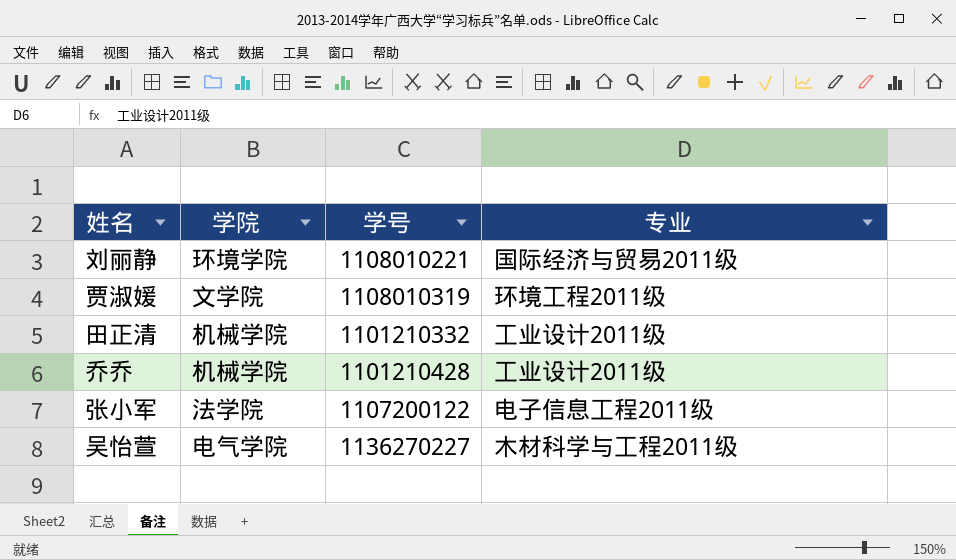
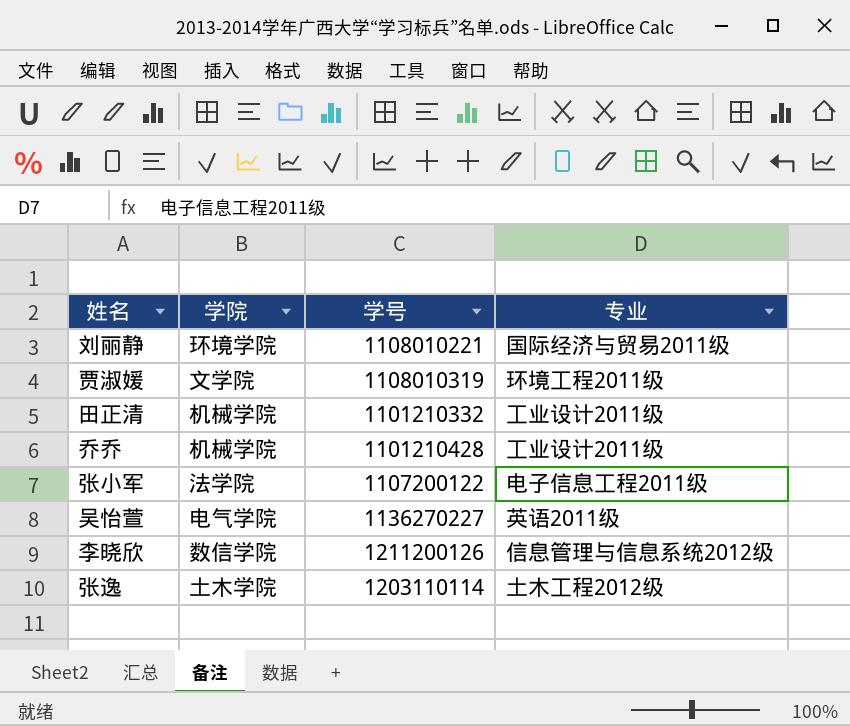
吴怡萱 | 专业: 木材科学与工程2011级 -> 英语2011级
row 李晓欣: none -> 数信学院 | 1211200126 | 信息管理与信息系统2012级
row 张逸: none -> 土木学院 | 1203110114 | 土木工程2012级

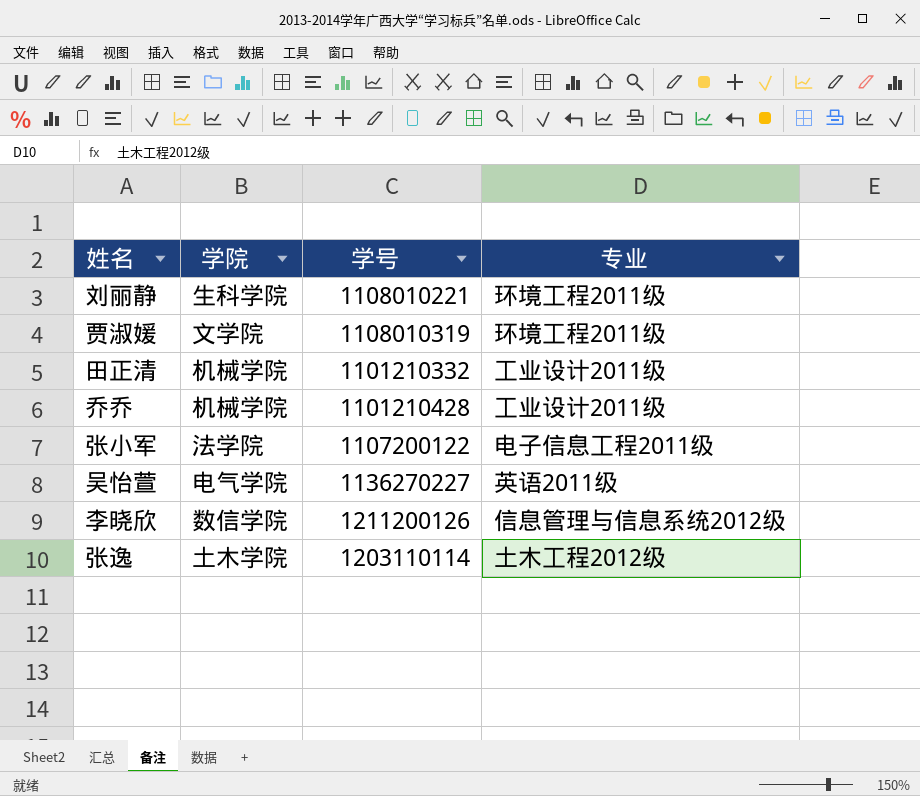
刘丽静 | 学院: 环境学院 -> 生科学院
刘丽静 | 专业: 国际经济与贸易2011级 -> 环境工程2011级

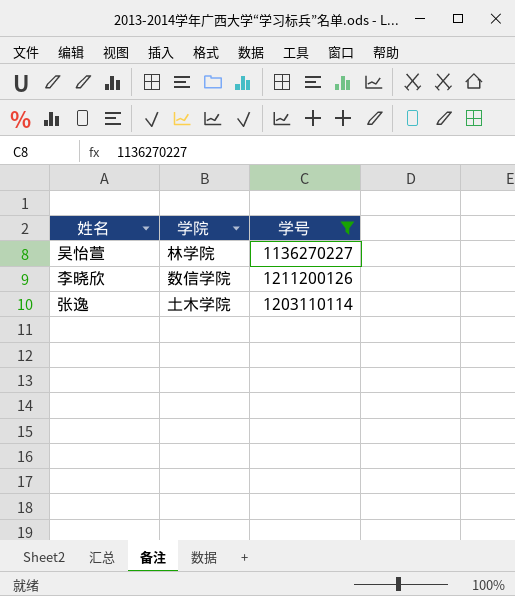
filter: none -> 学号 >= 1136270227
column 专业 | position: 4 -> none
吴怡萱 | 学院: 电气学院 -> 林学院

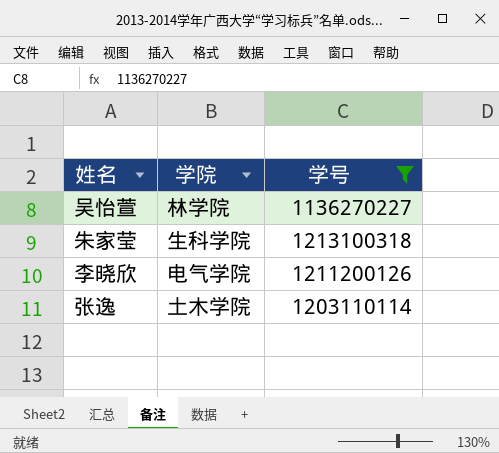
row 朱家莹: none -> 生科学院 | 1213100318
李晓欣 | 学院: 数信学院 -> 电气学院

